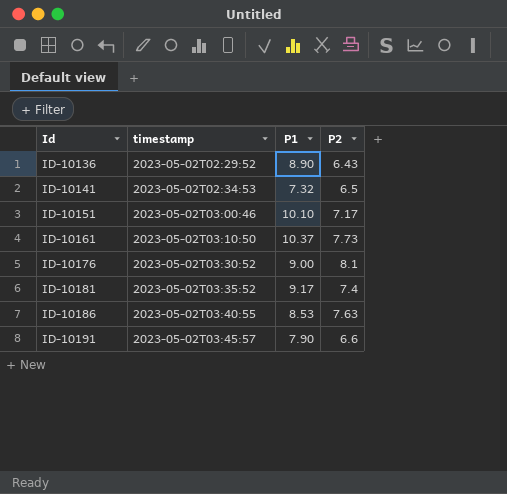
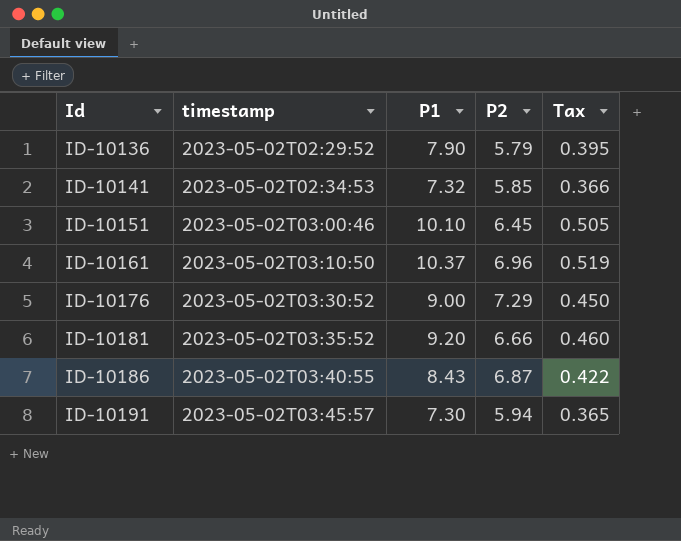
column Tax | formula: none -> [P1] * 0.05
ID-10136 | P1: 8.90 -> 7.90
ID-10136 | P2: 6.43 -> 5.79
ID-10141 | P2: 6.5 -> 5.85
ID-10151 | P2: 7.17 -> 6.45
ID-10161 | P2: 7.73 -> 6.96
ID-10176 | P2: 8.1 -> 7.29
ID-10181 | P1: 9.17 -> 9.20
ID-10181 | P2: 7.4 -> 6.66
ID-10186 | P1: 8.53 -> 8.43
ID-10186 | P2: 7.63 -> 6.87
ID-10191 | P1: 7.90 -> 7.30
ID-10191 | P2: 6.6 -> 5.94

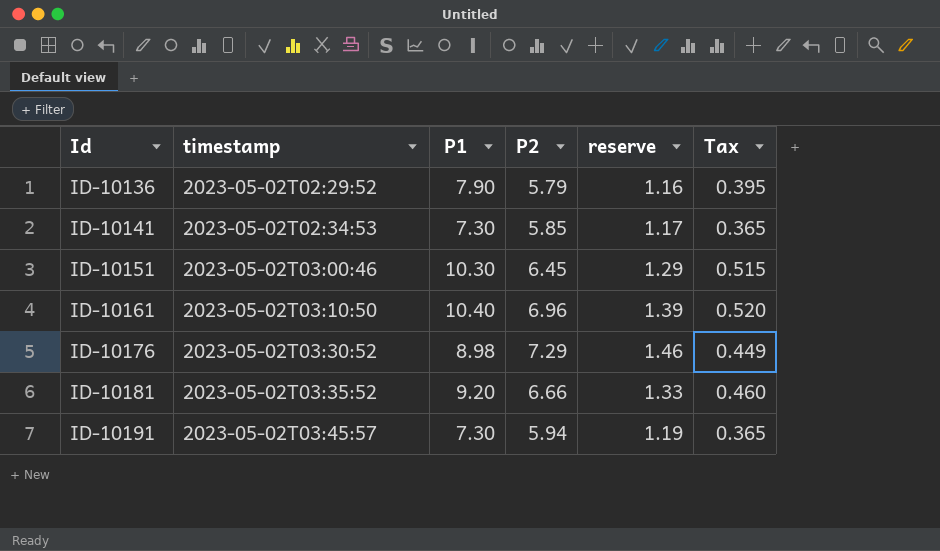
column reserve | formula: none -> [P2] * 0.2
row ID-10186: 2023-05-02T03:40:55 | 8.43 | 6.87 | 0.422 -> none
ID-10141 | P1: 7.32 -> 7.30
ID-10141 | Tax: 0.366 -> 0.365
ID-10151 | P1: 10.10 -> 10.30
ID-10151 | Tax: 0.505 -> 0.515
ID-10161 | P1: 10.37 -> 10.40
ID-10161 | Tax: 0.519 -> 0.520
ID-10176 | P1: 9.00 -> 8.98
ID-10176 | Tax: 0.450 -> 0.449

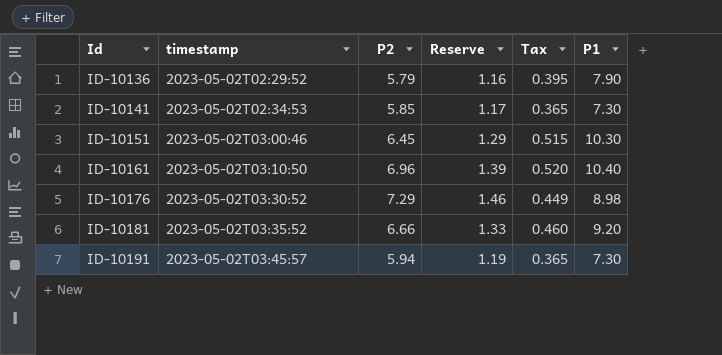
column name: reserve -> Reserve
column P1 | position: 3 -> 6

